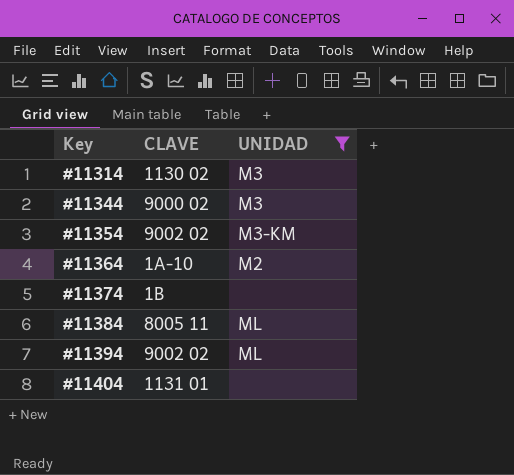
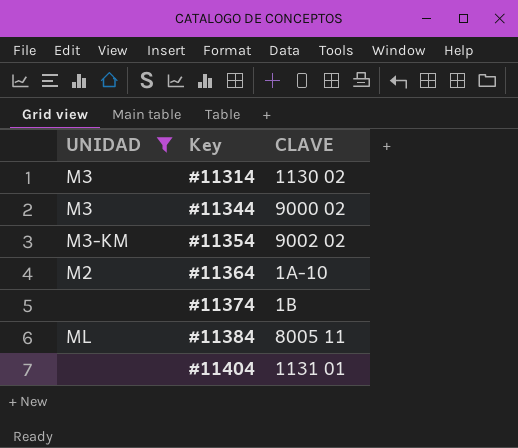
column UNIDAD | position: 3 -> 1
row #11394: 9002 02 | ML -> none

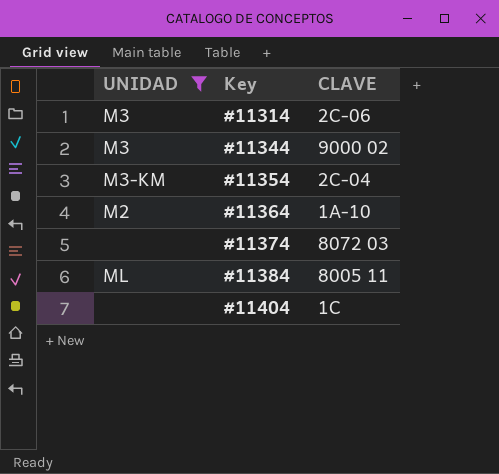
#11314 | CLAVE: 1130 02 -> 2C-06
#11354 | CLAVE: 9002 02 -> 2C-04
#11374 | CLAVE: 1B -> 8072 03
#11404 | CLAVE: 1131 01 -> 1C

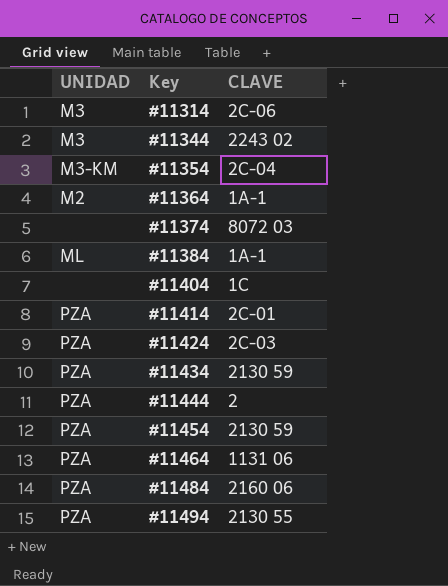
filter: UNIDAD != PZA -> none
#11344 | CLAVE: 9000 02 -> 2243 02
#11364 | CLAVE: 1A-10 -> 1A-1
#11384 | CLAVE: 8005 11 -> 1A-1

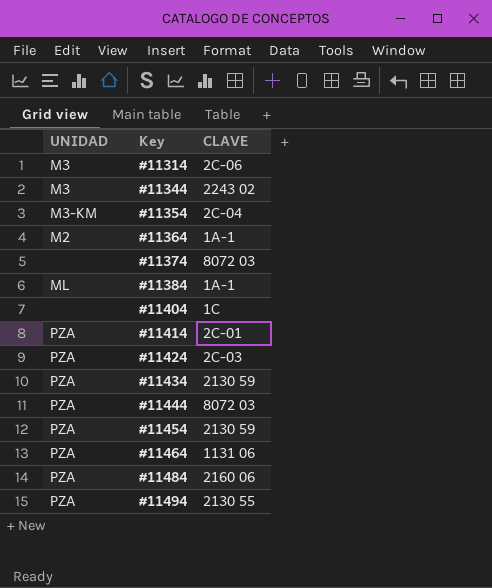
#11444 | CLAVE: 2 -> 8072 03

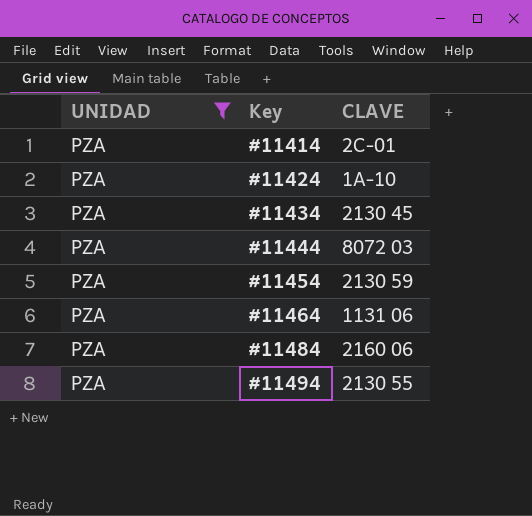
filter: none -> UNIDAD = PZA
#11424 | CLAVE: 2C-03 -> 1A-10
#11434 | CLAVE: 2130 59 -> 2130 45

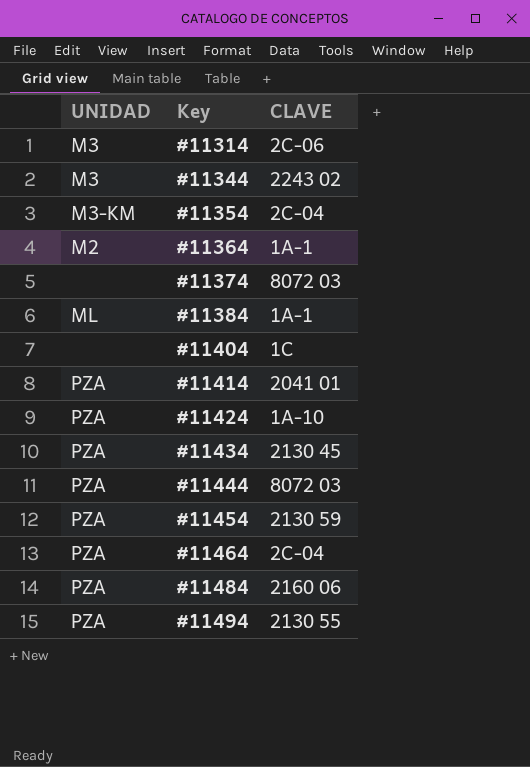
filter: UNIDAD = PZA -> none
#11414 | CLAVE: 2C-01 -> 2041 01
#11464 | CLAVE: 1131 06 -> 2C-04

